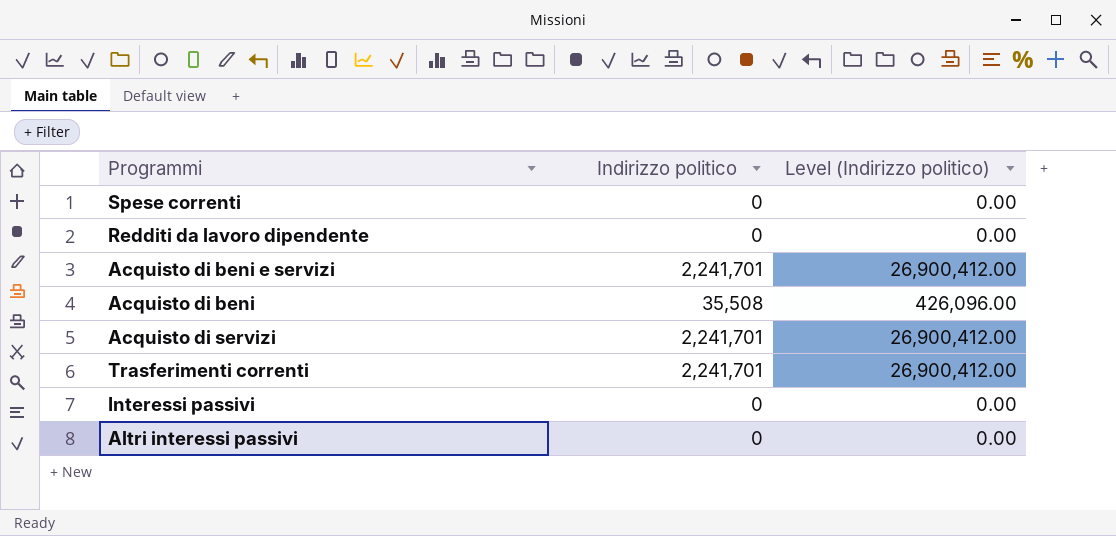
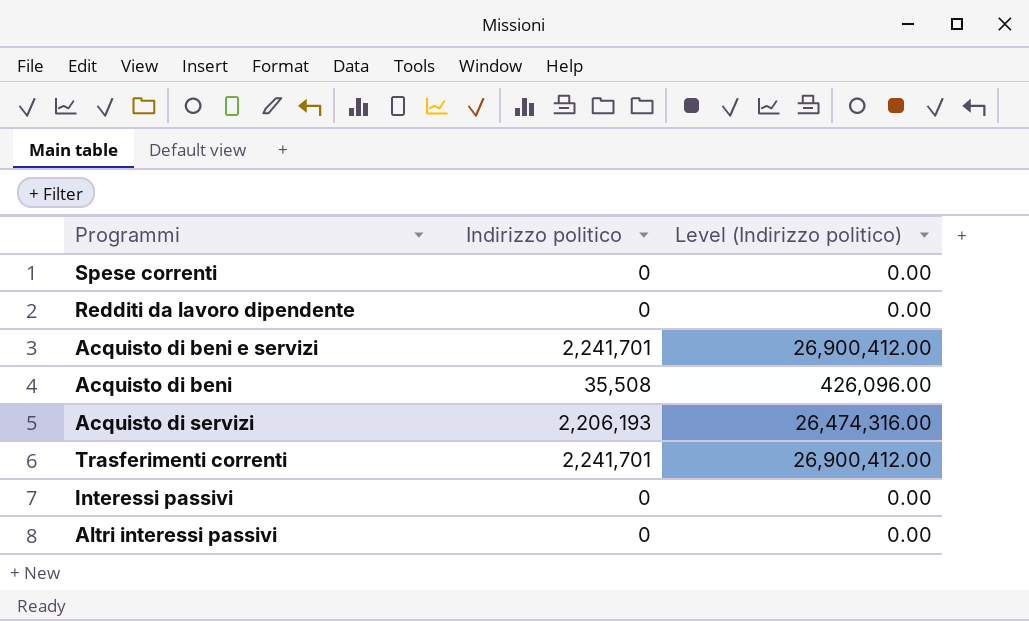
Acquisto di servizi | Indirizzo politico: 2,241,701 -> 2,206,193
Acquisto di servizi | Level (Indirizzo politico): 26,900,412.00 -> 26,474,316.00

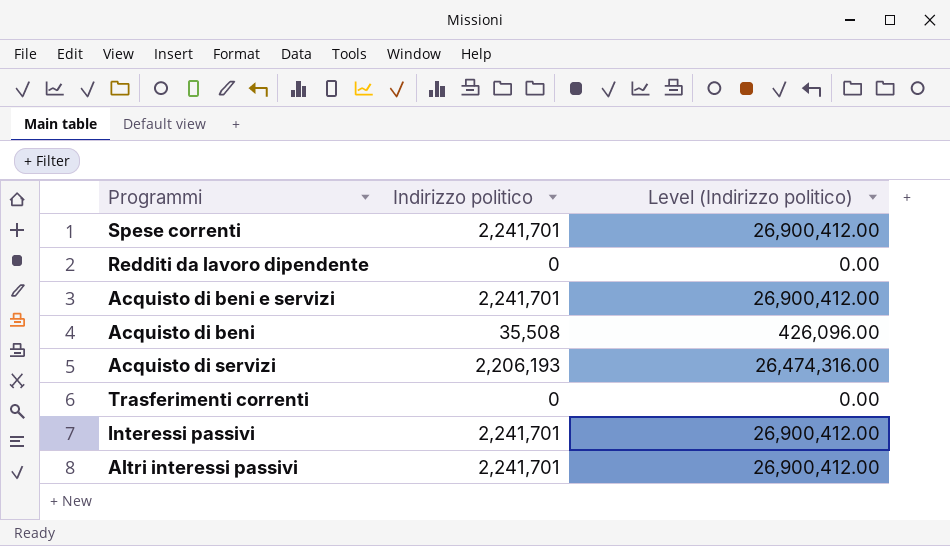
Spese correnti | Indirizzo politico: 0 -> 2,241,701
Spese correnti | Level (Indirizzo politico): 0.00 -> 26,900,412.00
Trasferimenti correnti | Indirizzo politico: 2,241,701 -> 0
Trasferimenti correnti | Level (Indirizzo politico): 26,900,412.00 -> 0.00
Interessi passivi | Indirizzo politico: 0 -> 2,241,701
Interessi passivi | Level (Indirizzo politico): 0.00 -> 26,900,412.00
Altri interessi passivi | Indirizzo politico: 0 -> 2,241,701
Altri interessi passivi | Level (Indirizzo politico): 0.00 -> 26,900,412.00

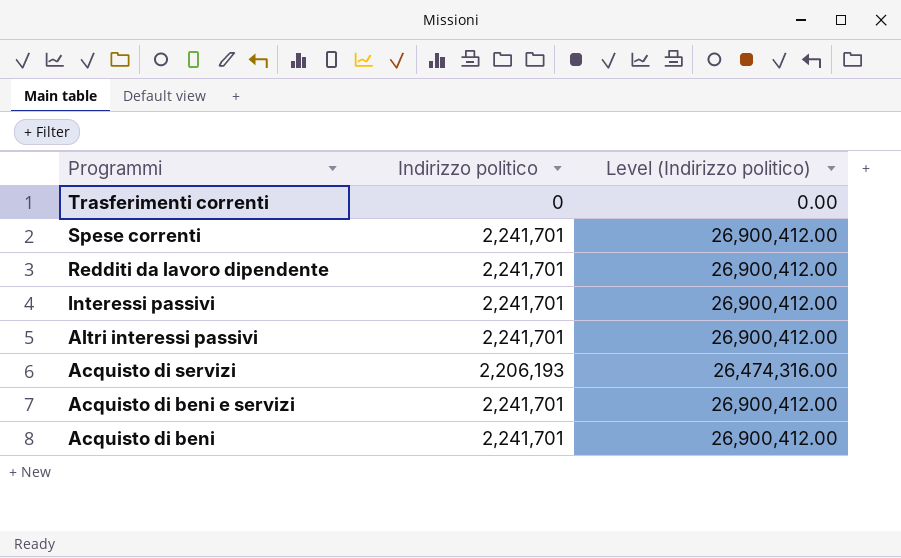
row order: none -> Programmi descending
Redditi da lavoro dipendente | Indirizzo politico: 0 -> 2,241,701
Redditi da lavoro dipendente | Level (Indirizzo politico): 0.00 -> 26,900,412.00
Acquisto di beni | Indirizzo politico: 35,508 -> 2,241,701
Acquisto di beni | Level (Indirizzo politico): 426,096.00 -> 26,900,412.00

